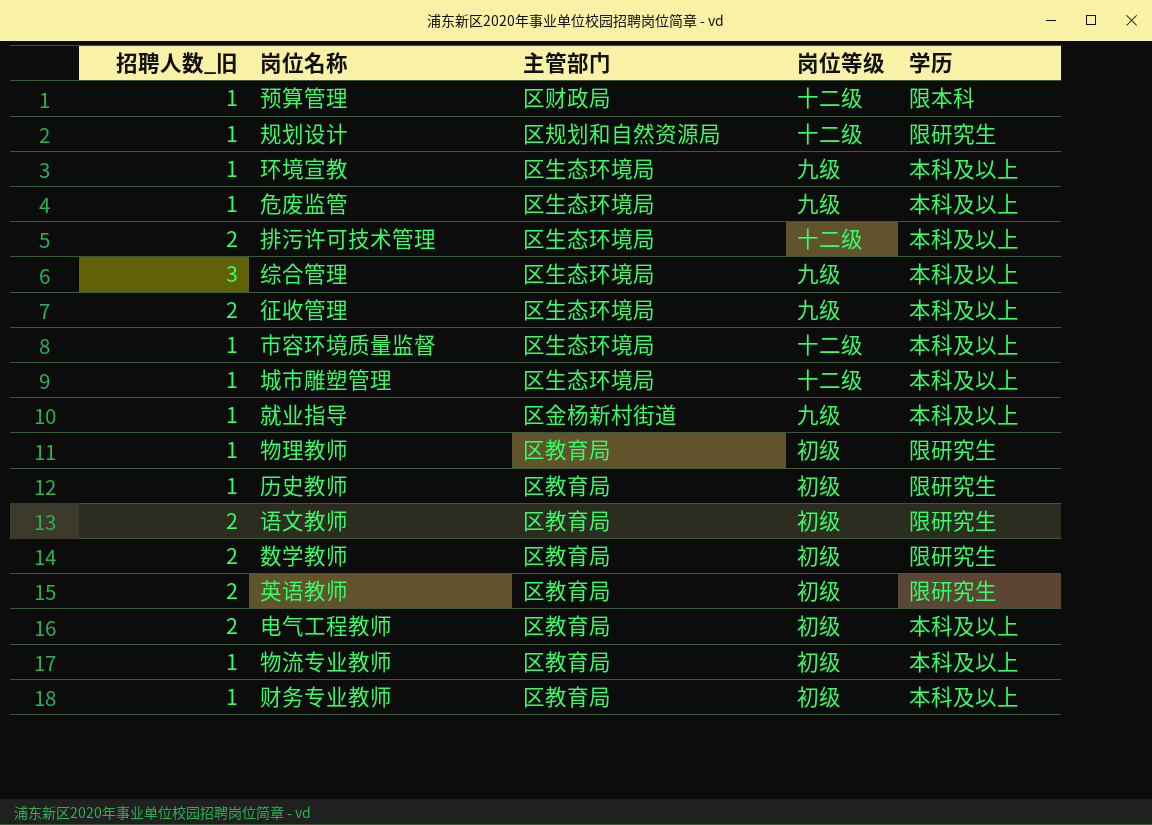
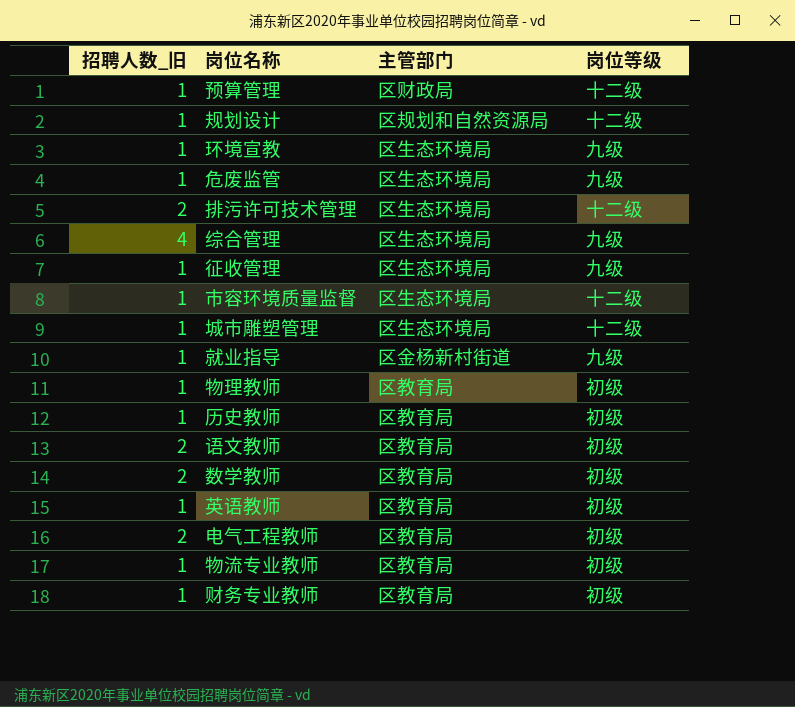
column 学历 | position: 5 -> none
综合管理 | 招聘人数_旧: 3 -> 4
征收管理 | 招聘人数_旧: 2 -> 1
英语教师 | 招聘人数_旧: 2 -> 1

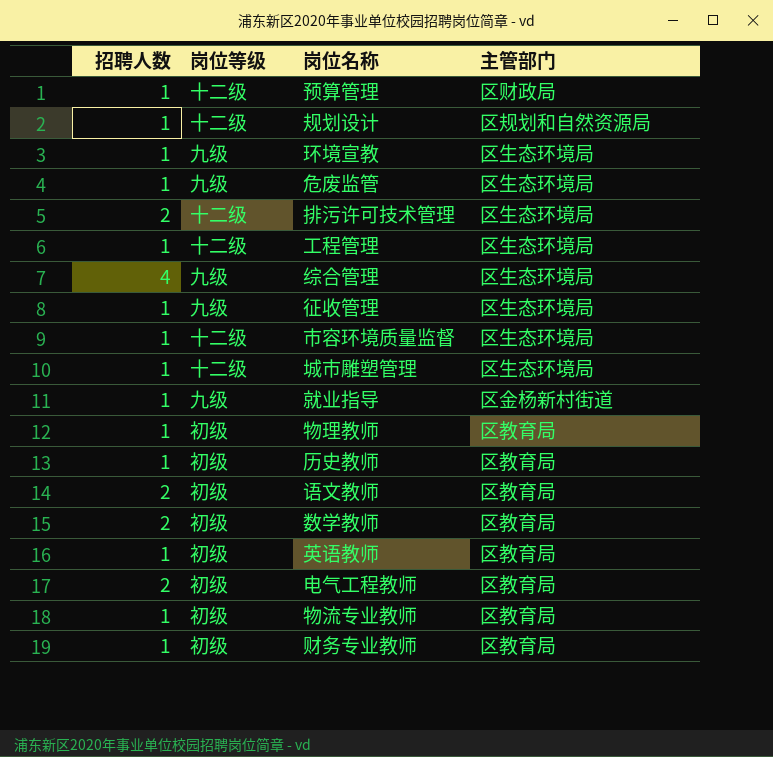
column name: 招聘人数_旧 -> 招聘人数
column 岗位等级 | position: 4 -> 2
row 工程管理: none -> 1 | 十二级 | 区生态环境局

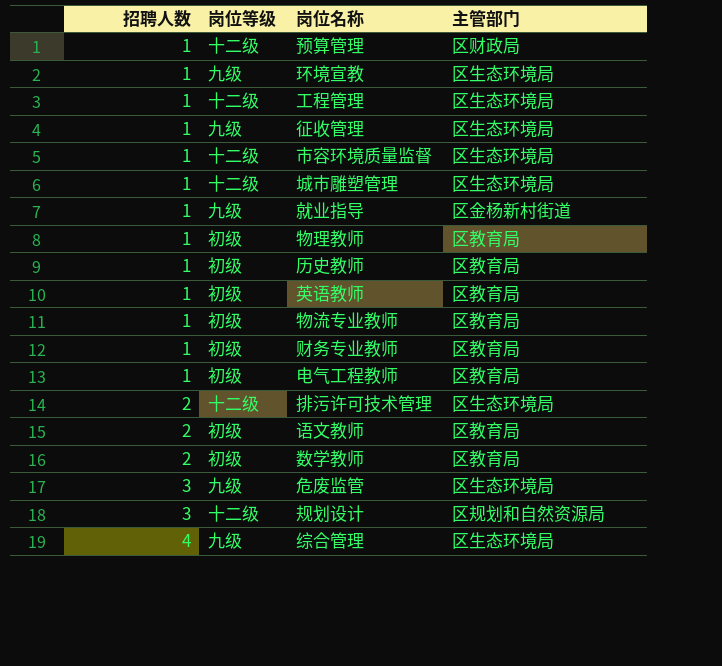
row order: none -> 招聘人数 ascending
电气工程教师 | 招聘人数: 2 -> 1
危废监管 | 招聘人数: 1 -> 3
规划设计 | 招聘人数: 1 -> 3

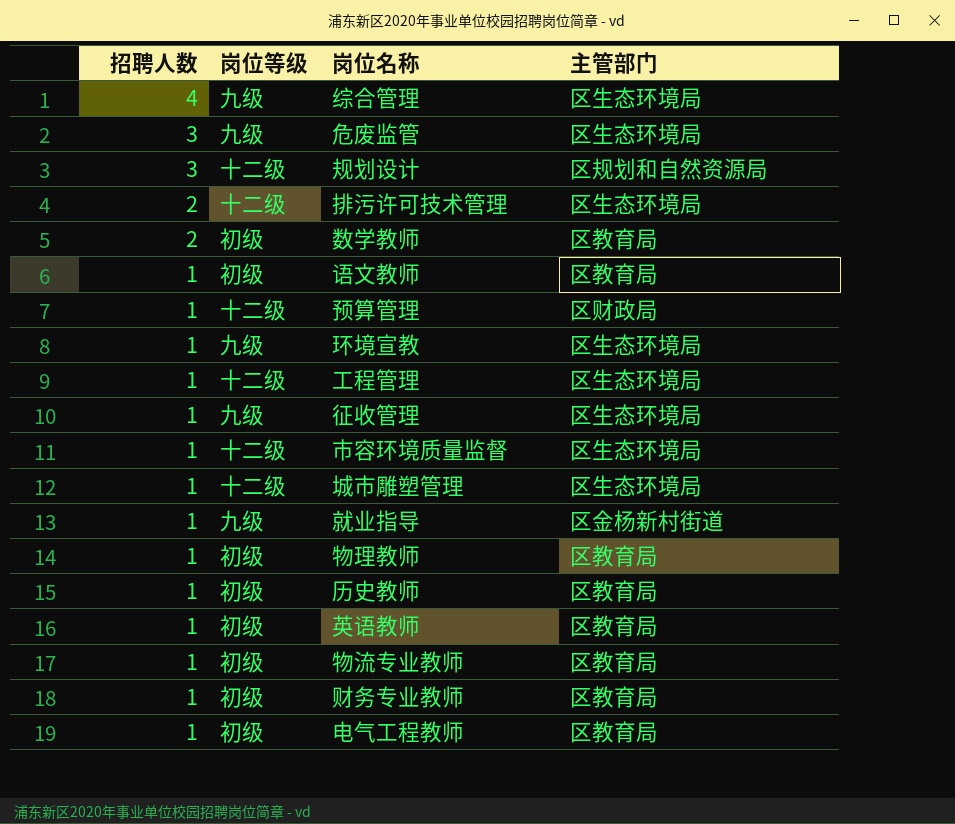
row order: 招聘人数 ascending -> 招聘人数 descending
语文教师 | 招聘人数: 2 -> 1

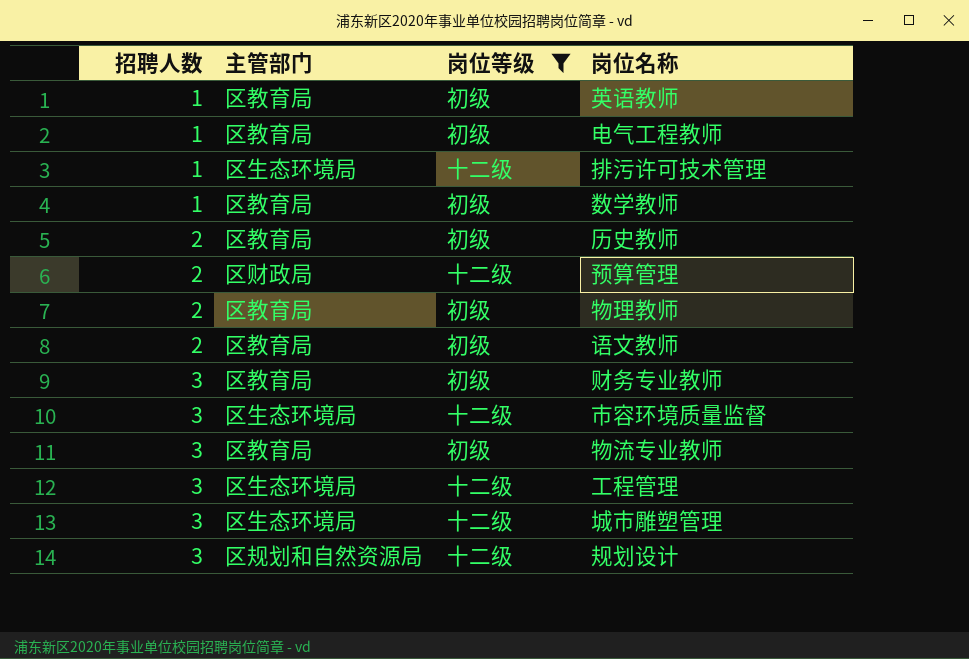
filter: none -> 岗位等级 != 九级
row order: 招聘人数 descending -> 招聘人数 ascending
column 主管部门 | position: 4 -> 2
排污许可技术管理 | 招聘人数: 2 -> 1
数学教师 | 招聘人数: 2 -> 1
历史教师 | 招聘人数: 1 -> 2
预算管理 | 招聘人数: 1 -> 2
物理教师 | 招聘人数: 1 -> 2
语文教师 | 招聘人数: 1 -> 2
财务专业教师 | 招聘人数: 1 -> 3
市容环境质量监督 | 招聘人数: 1 -> 3
物流专业教师 | 招聘人数: 1 -> 3
工程管理 | 招聘人数: 1 -> 3
城市雕塑管理 | 招聘人数: 1 -> 3

